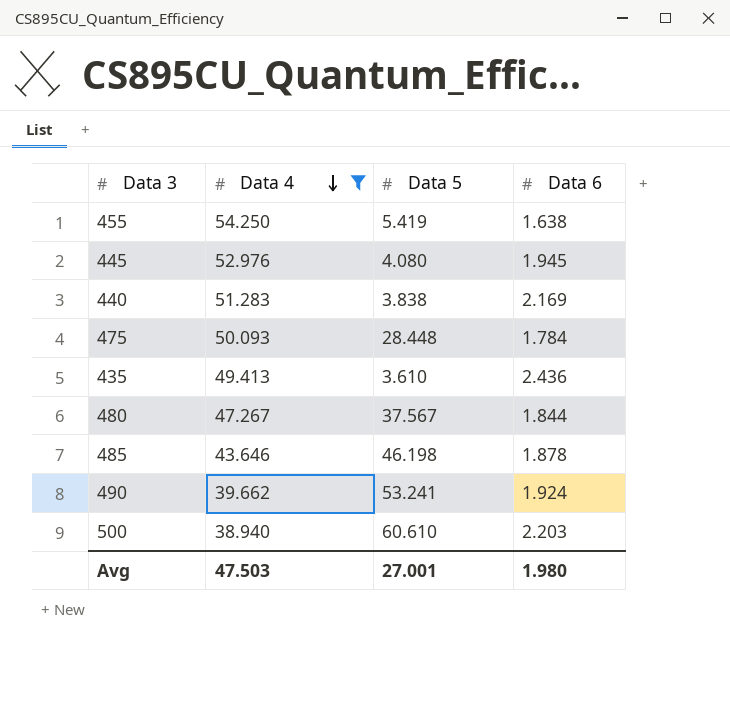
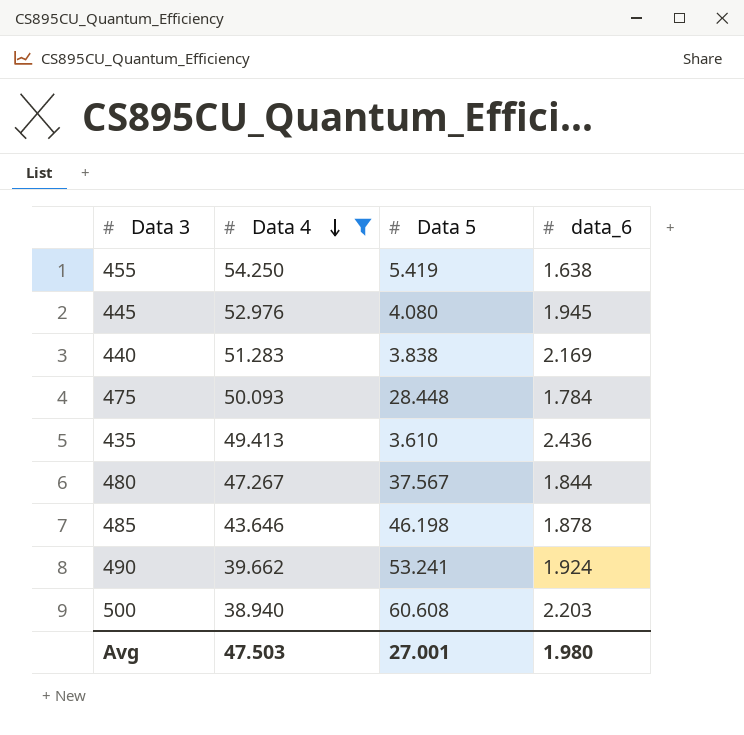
column name: Data 6 -> data_6
500 | Data 5: 60.610 -> 60.608

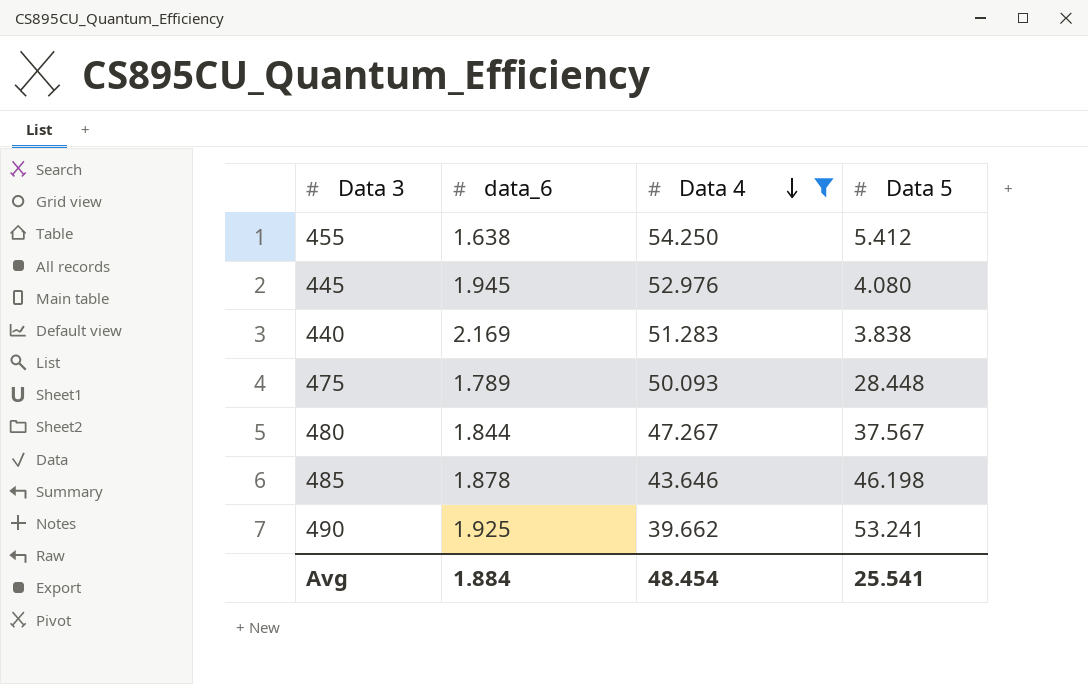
column data_6 | position: 4 -> 2
row 435: 49.413 | 3.610 | 2.436 -> none
row 500: 38.940 | 60.608 | 2.203 -> none
455 | Data 5: 5.419 -> 5.412
475 | data_6: 1.784 -> 1.789
490 | data_6: 1.924 -> 1.925
Avg | data_6: 1.980 -> 1.884
Avg | Data 4: 47.503 -> 48.454
Avg | Data 5: 27.001 -> 25.541

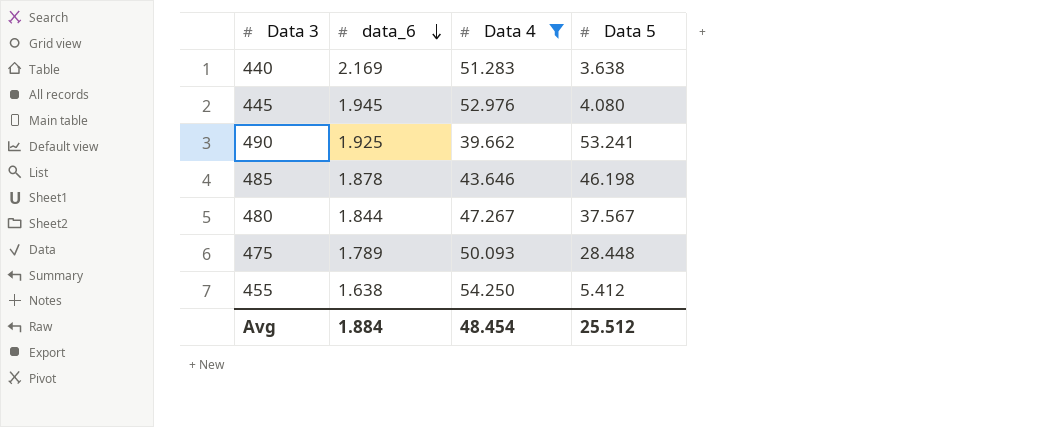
row order: Data 4 descending -> data_6 descending
440 | Data 5: 3.838 -> 3.638
Avg | Data 5: 25.541 -> 25.512

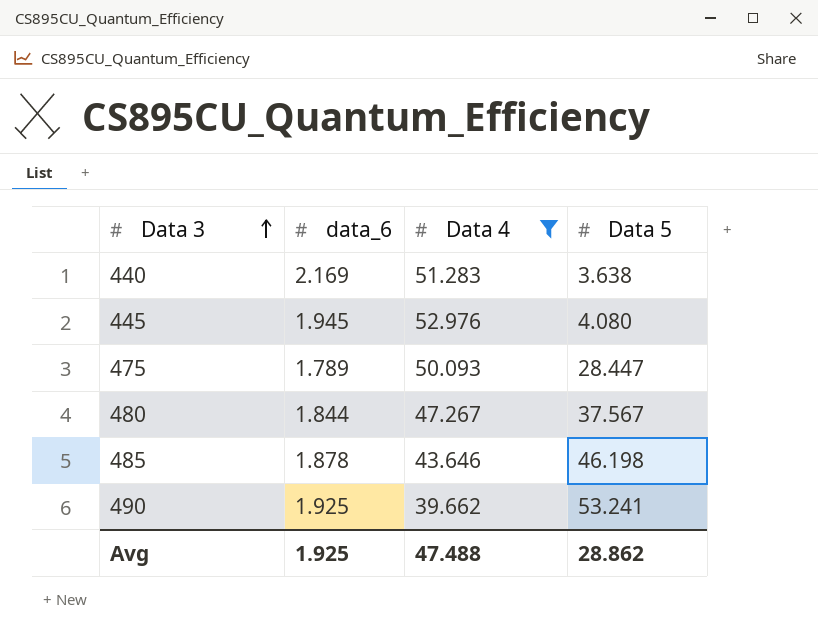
row order: data_6 descending -> Data 3 ascending
row 455: 1.638 | 54.250 | 5.412 -> none
475 | Data 5: 28.448 -> 28.447
Avg | data_6: 1.884 -> 1.925
Avg | Data 4: 48.454 -> 47.488
Avg | Data 5: 25.512 -> 28.862

